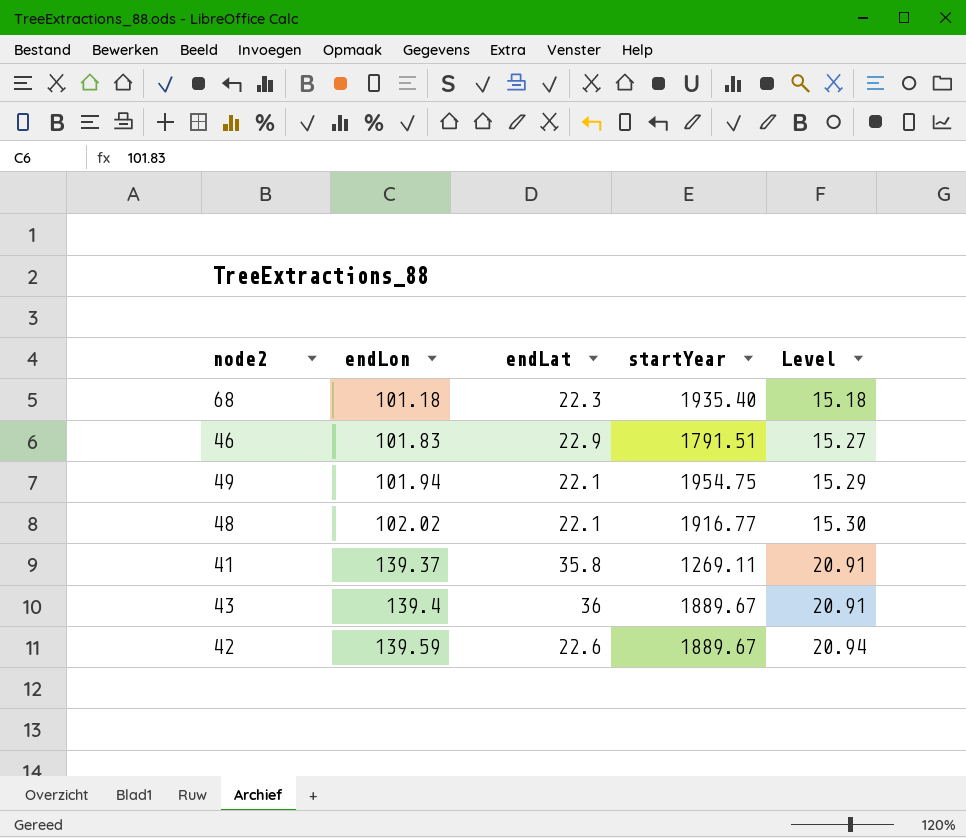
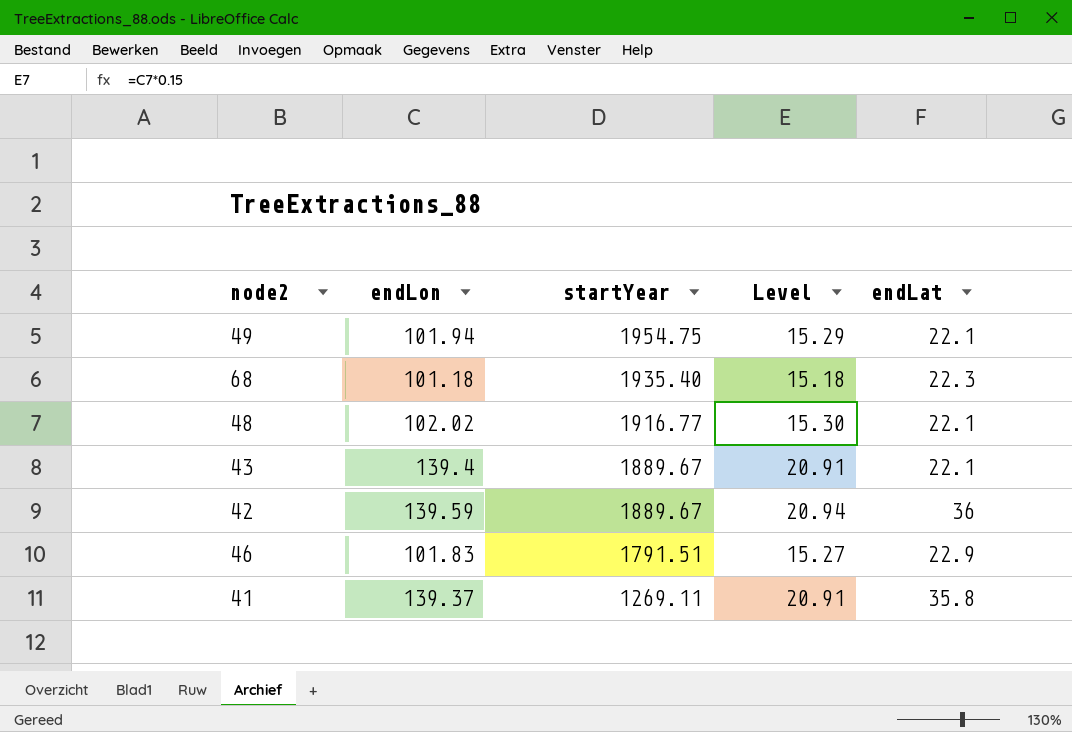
row order: endLon ascending -> startYear descending
column endLat | position: 3 -> 5
43 | endLat: 36 -> 22.1
42 | endLat: 22.6 -> 36

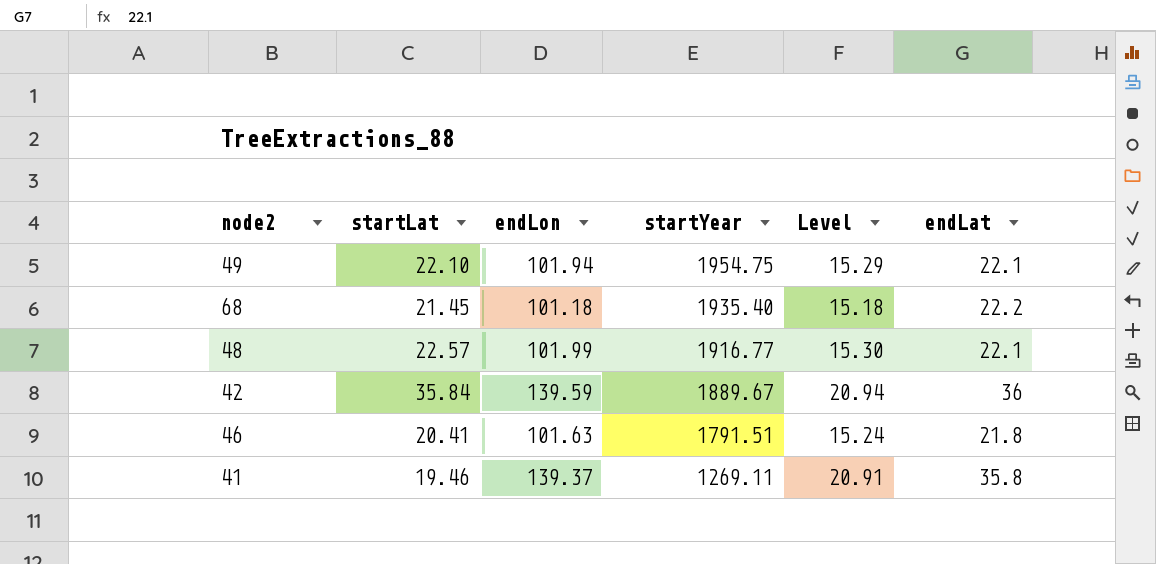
column startLat | position: none -> 2
row 43: 139.4 | 1889.67 | 20.91 | 22.1 -> none
68 | endLat: 22.3 -> 22.2
48 | endLon: 102.02 -> 101.99
46 | endLon: 101.83 -> 101.63
46 | Level: 15.27 -> 15.24
46 | endLat: 22.9 -> 21.8

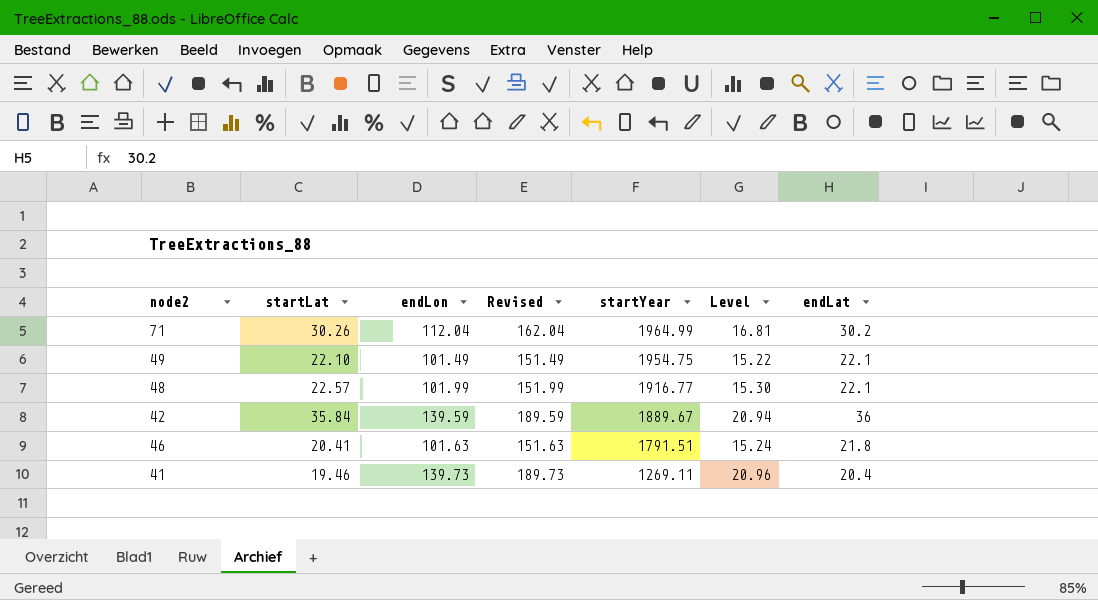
column Revised | formula: none -> [endLon] + 50
row 68: 21.45 | 101.18 | 1935.40 | 15.18 | 22.2 -> none
row 71: none -> 30.26 | 112.04 | 162.04 | 1964.99 | 16.81 | 30.2
49 | endLon: 101.94 -> 101.49
49 | Level: 15.29 -> 15.22
41 | endLon: 139.37 -> 139.73
41 | Level: 20.91 -> 20.96
41 | endLat: 35.8 -> 20.4

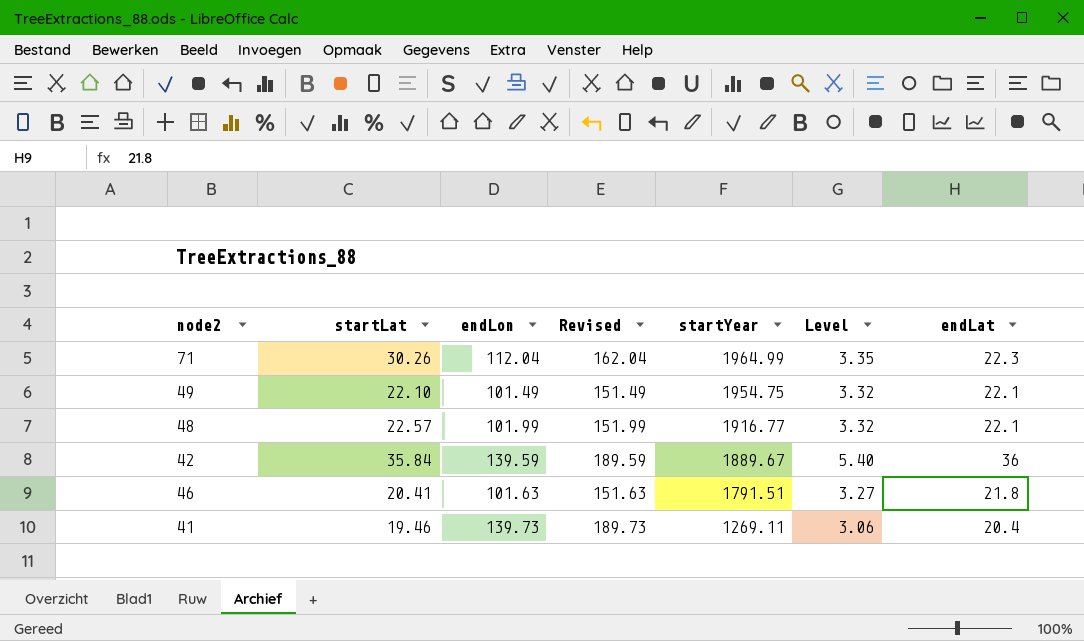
column Level | formula: [endLon] * 0.15 -> [endLat] * 0.15
71 | endLat: 30.2 -> 22.3

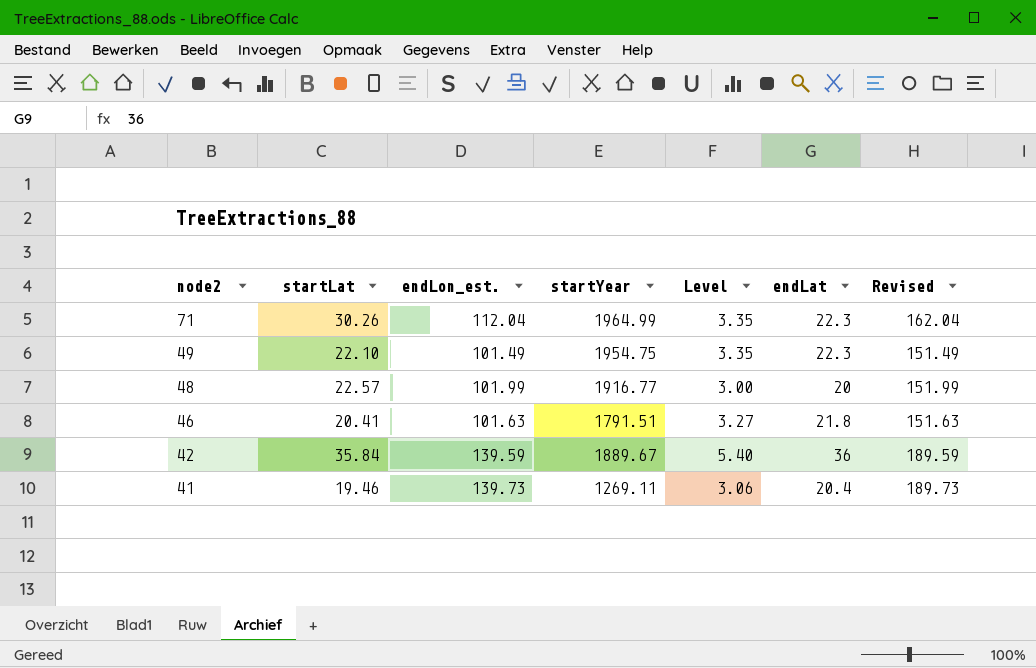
row order: startYear descending -> node2 descending
column name: endLon -> endLon_est.
column Revised | position: 4 -> 7
49 | Level: 3.32 -> 3.35
49 | endLat: 22.1 -> 22.3
48 | Level: 3.32 -> 3.00
48 | endLat: 22.1 -> 20

